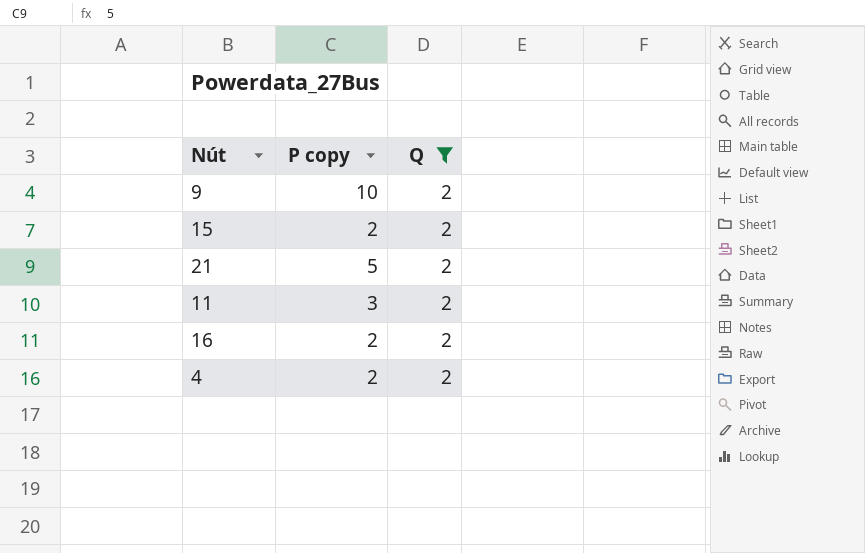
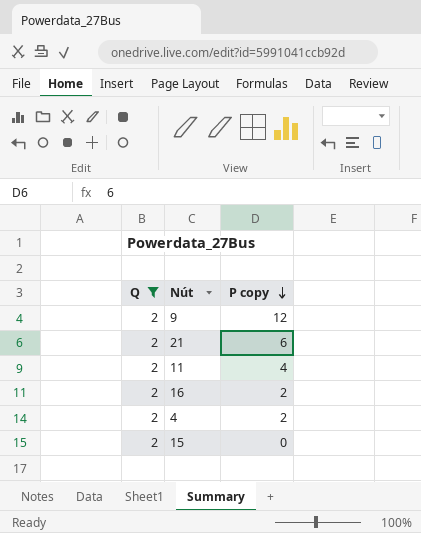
row order: none -> P copy descending
column Q | position: 3 -> 1
9 | P copy: 10 -> 12
21 | P copy: 5 -> 6
11 | P copy: 3 -> 4
15 | P copy: 2 -> 0

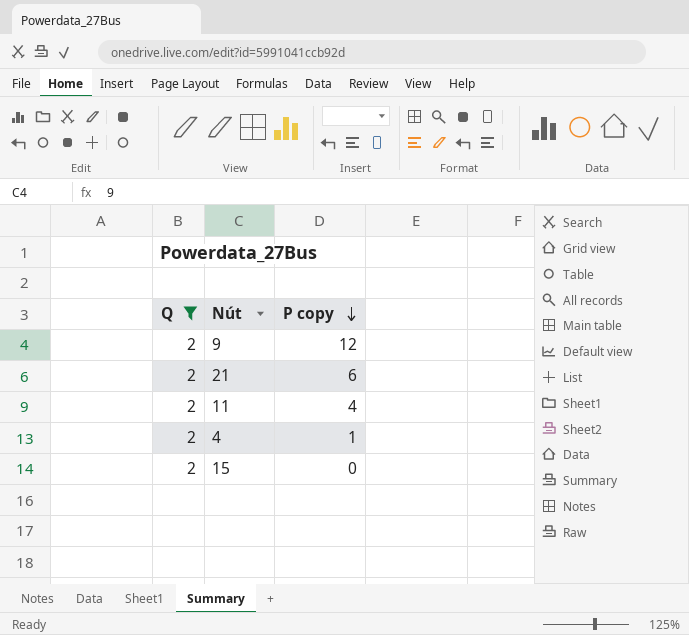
row 16: 2 | 2 -> none
4 | P copy: 2 -> 1

